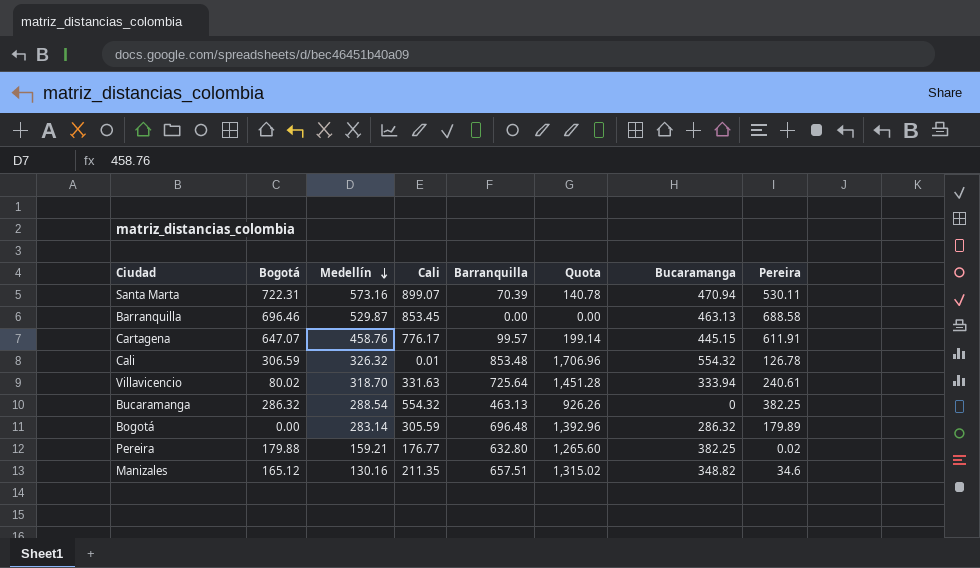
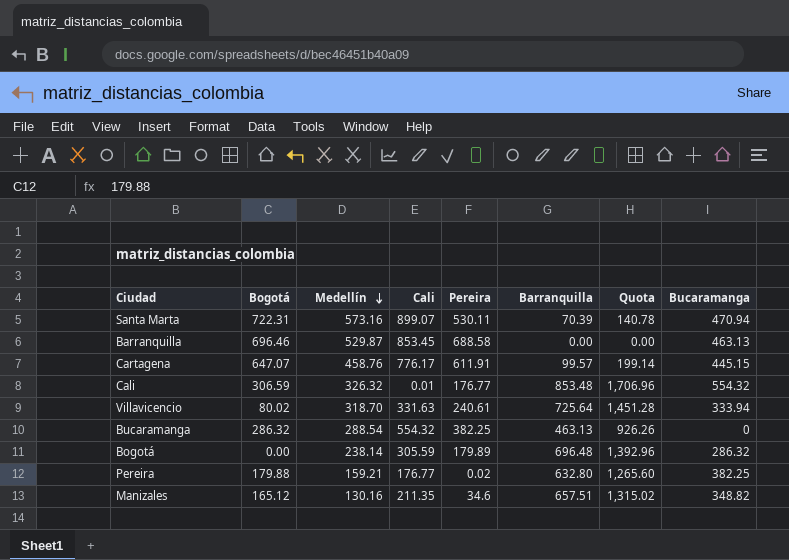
column Pereira | position: 8 -> 5
Cali | Pereira: 126.78 -> 176.77
Bogotá | Medellín: 283.14 -> 238.14

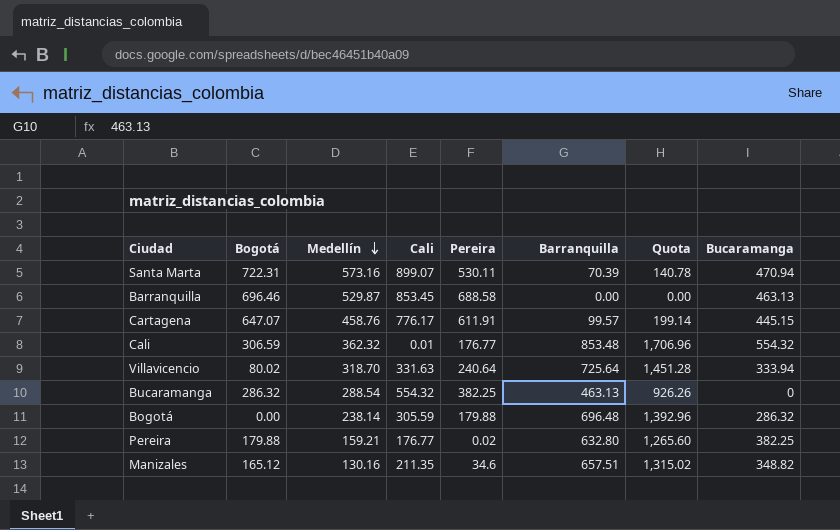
Cali | Medellín: 326.32 -> 362.32
Villavicencio | Pereira: 240.61 -> 240.64
Bogotá | Pereira: 179.89 -> 179.88

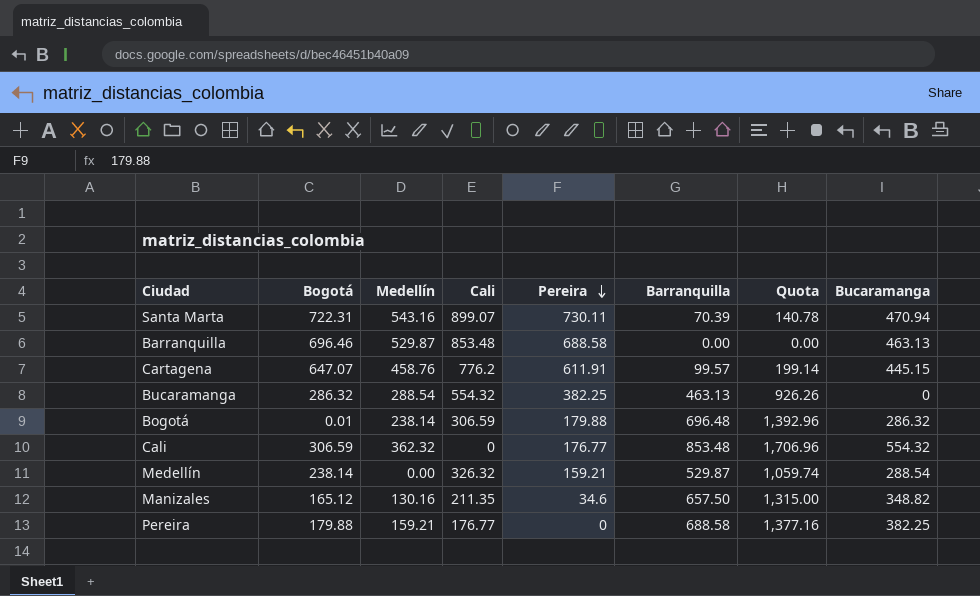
row order: Medellín descending -> Pereira descending
row Villavicencio: 80.02 | 318.70 | 331.63 | 240.64 | 725.64 | 1,451.28 | 333.94 -> none
Santa Marta | Medellín: 573.16 -> 543.16
Santa Marta | Pereira: 530.11 -> 730.11
Barranquilla | Cali: 853.45 -> 853.48
Cartagena | Cali: 776.17 -> 776.2
Bogotá | Bogotá: 0.00 -> 0.01
Bogotá | Cali: 305.59 -> 306.59
Cali | Cali: 0.01 -> 0
row Medellín: none -> 238.14 | 0.00 | 326.32 | 159.21 | 529.87 | 1,059.74 | 288.54
Manizales | Barranquilla: 657.51 -> 657.50
Manizales | Quota: 1,315.02 -> 1,315.00
Pereira | Pereira: 0.02 -> 0
Pereira | Barranquilla: 632.80 -> 688.58
Pereira | Quota: 1,265.60 -> 1,377.16

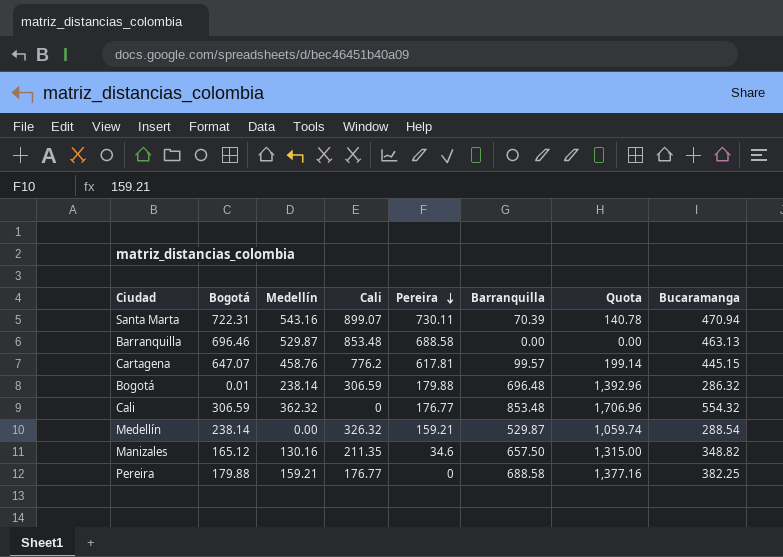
row Bucaramanga: 286.32 | 288.54 | 554.32 | 382.25 | 463.13 | 926.26 | 0 -> none
Cartagena | Pereira: 611.91 -> 617.81

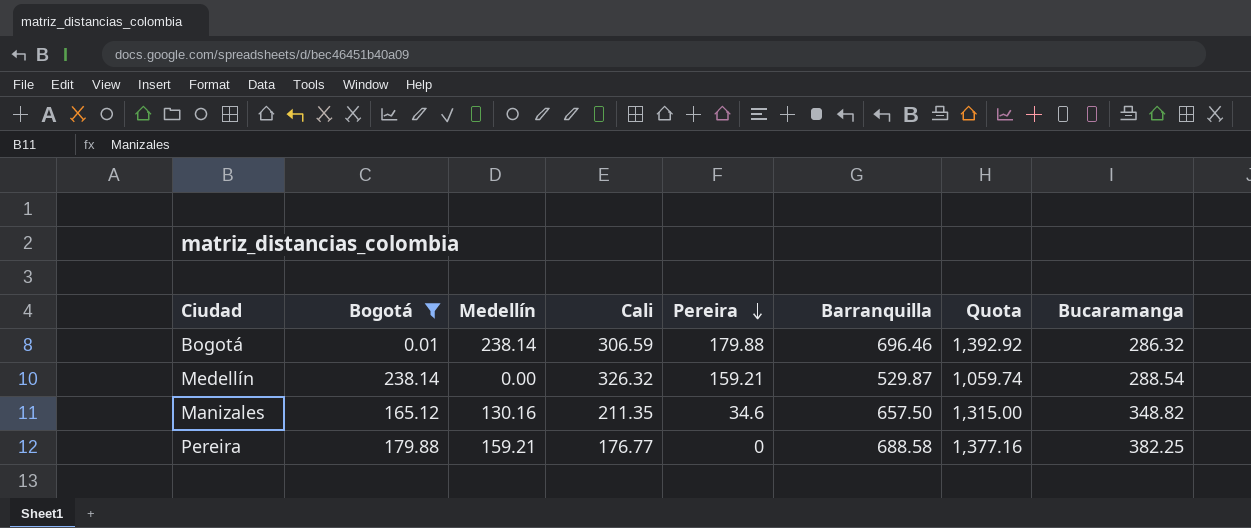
filter: none -> Bogotá <= 238.14
Bogotá | Barranquilla: 696.48 -> 696.46
Bogotá | Quota: 1,392.96 -> 1,392.92

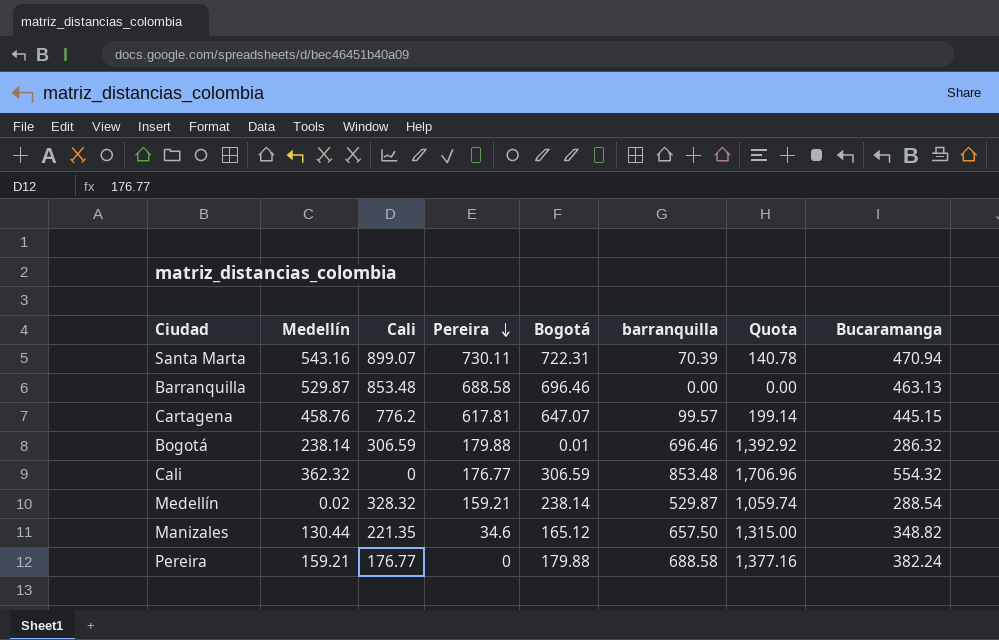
filter: Bogotá <= 238.14 -> none
column Bogotá | position: 2 -> 5
column name: Barranquilla -> barranquilla
Medellín | Medellín: 0.00 -> 0.02
Medellín | Cali: 326.32 -> 328.32
Manizales | Medellín: 130.16 -> 130.44
Manizales | Cali: 211.35 -> 221.35
Pereira | Bucaramanga: 382.25 -> 382.24

